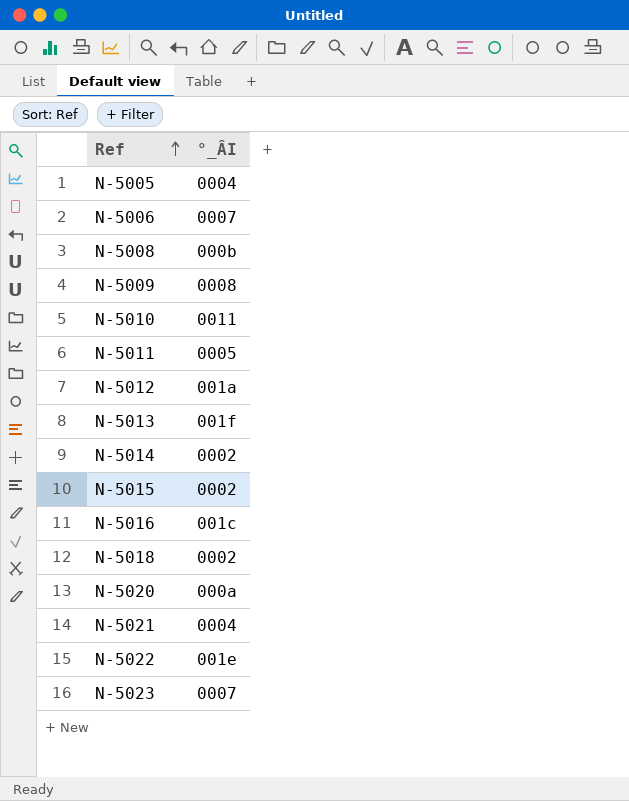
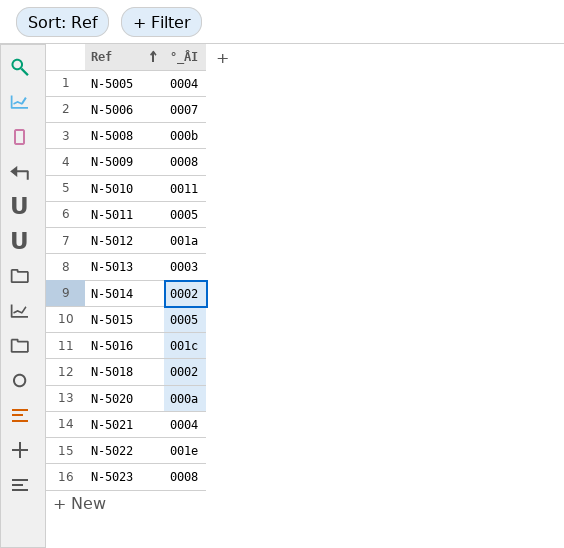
N-5013 | °_ÂI: 001f -> 0003
N-5015 | °_ÂI: 0002 -> 0005
N-5023 | °_ÂI: 0007 -> 0008

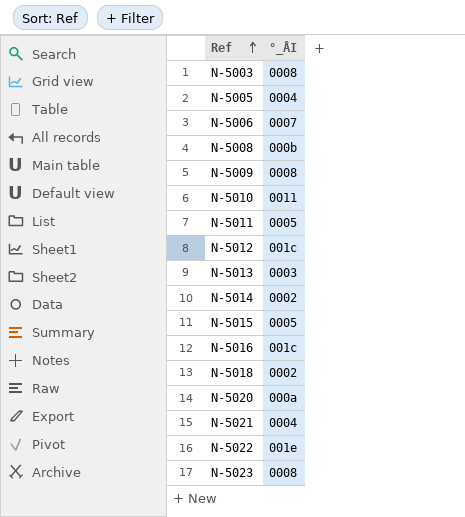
row N-5003: none -> 0008
N-5012 | °_ÂI: 001a -> 001c

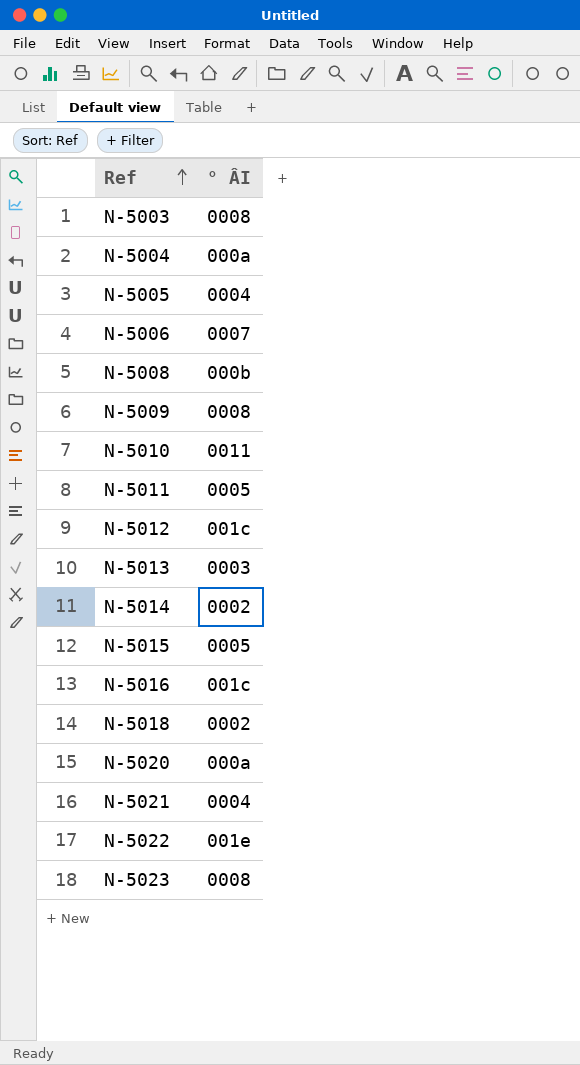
column name: °_ÂI -> ° ÂI
row N-5004: none -> 000a

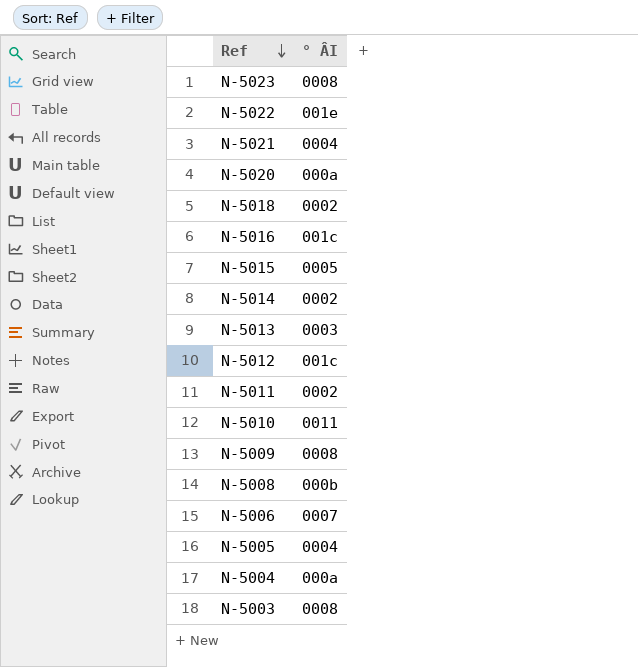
row order: Ref ascending -> Ref descending
N-5011 | ° ÂI: 0005 -> 0002

